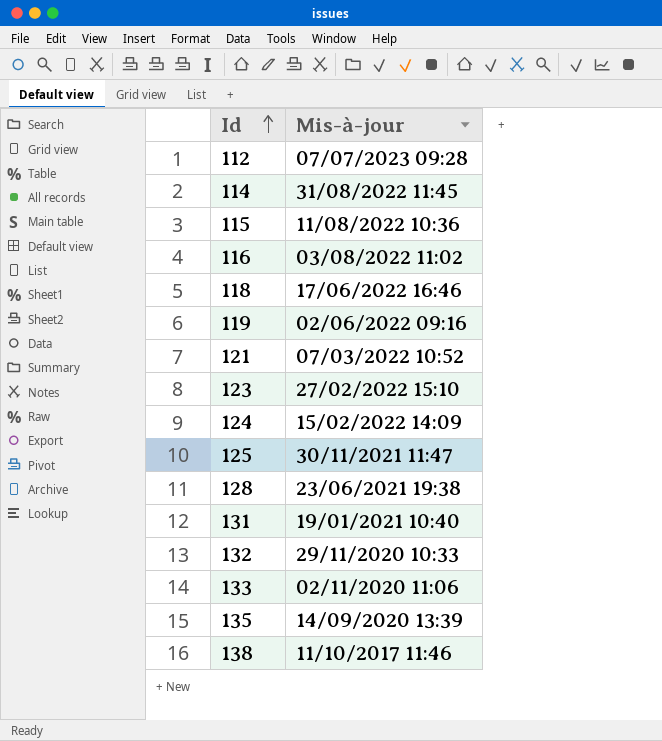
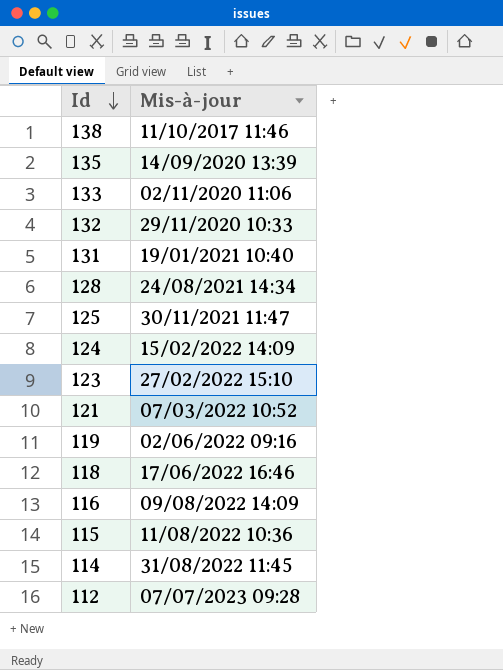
row order: Id ascending -> Id descending
128 | Mis-à-jour: 23/06/2021 19:38 -> 24/08/2021 14:34
116 | Mis-à-jour: 03/08/2022 11:02 -> 09/08/2022 14:09

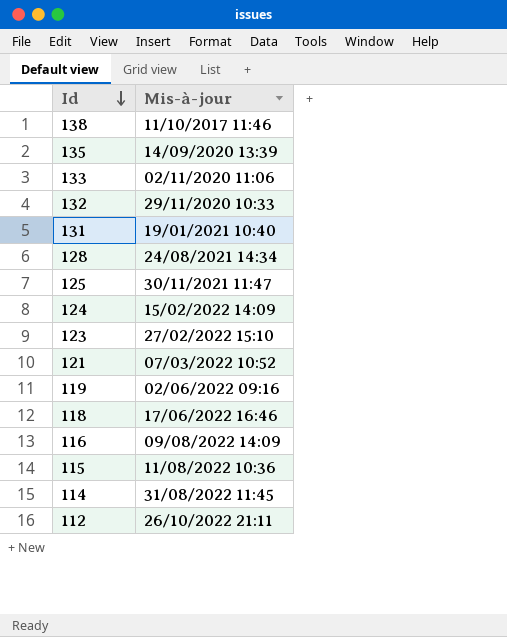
112 | Mis-à-jour: 07/07/2023 09:28 -> 26/10/2022 21:11

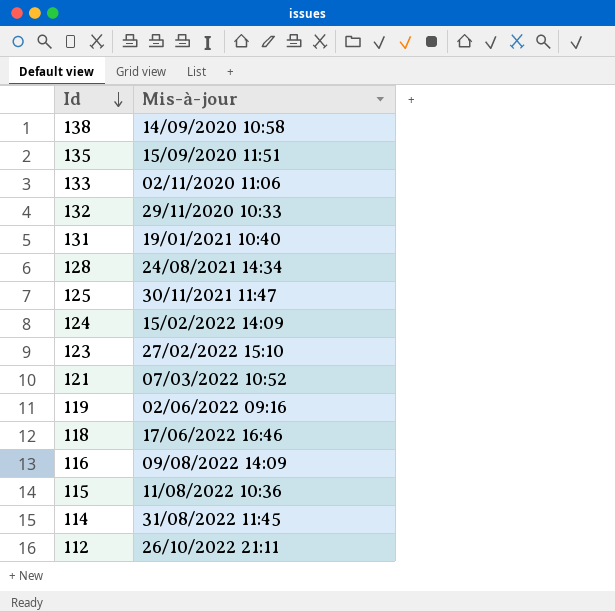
138 | Mis-à-jour: 11/10/2017 11:46 -> 14/09/2020 10:58
135 | Mis-à-jour: 14/09/2020 13:39 -> 15/09/2020 11:51

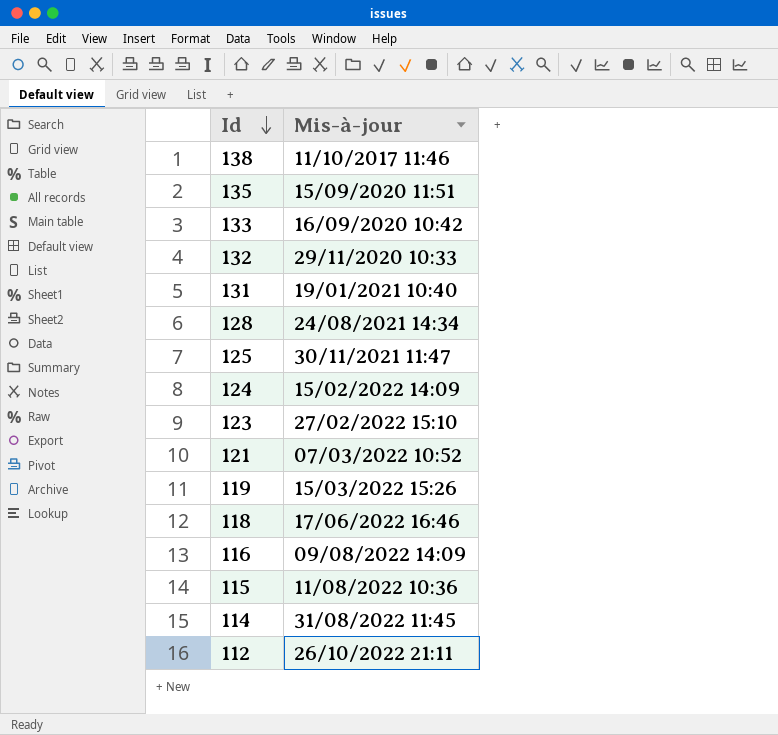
138 | Mis-à-jour: 14/09/2020 10:58 -> 11/10/2017 11:46
133 | Mis-à-jour: 02/11/2020 11:06 -> 16/09/2020 10:42
119 | Mis-à-jour: 02/06/2022 09:16 -> 15/03/2022 15:26

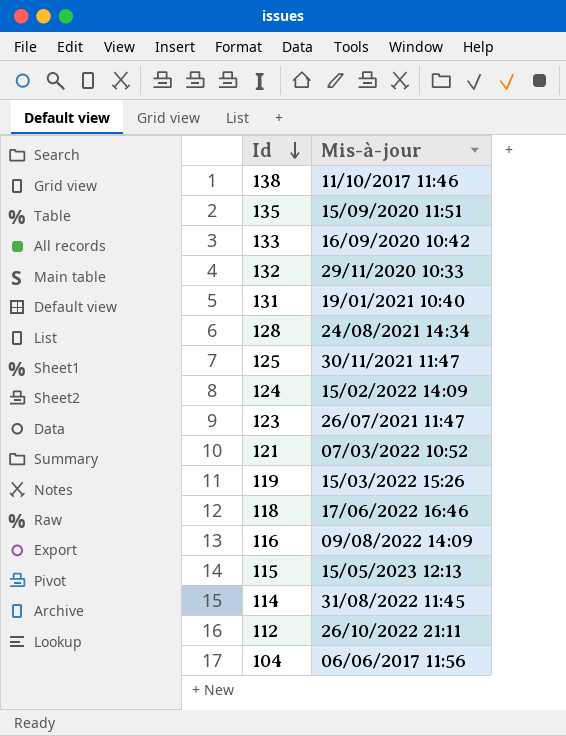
123 | Mis-à-jour: 27/02/2022 15:10 -> 26/07/2021 11:47
115 | Mis-à-jour: 11/08/2022 10:36 -> 15/05/2023 12:13
row 104: none -> 06/06/2017 11:56

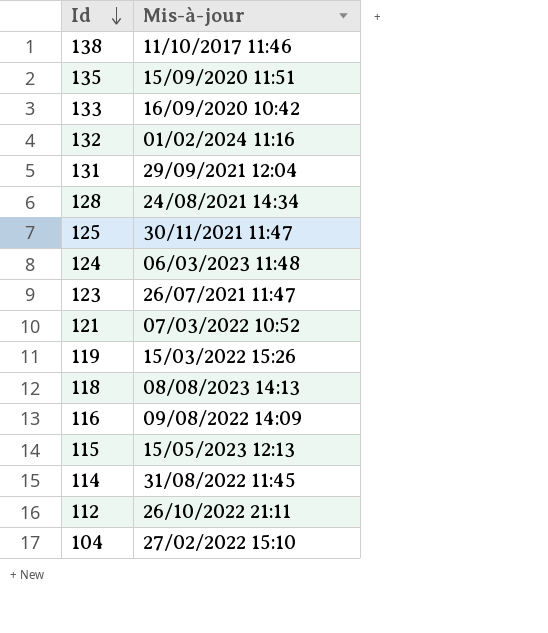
132 | Mis-à-jour: 29/11/2020 10:33 -> 01/02/2024 11:16
131 | Mis-à-jour: 19/01/2021 10:40 -> 29/09/2021 12:04
124 | Mis-à-jour: 15/02/2022 14:09 -> 06/03/2023 11:48
118 | Mis-à-jour: 17/06/2022 16:46 -> 08/08/2023 14:13
104 | Mis-à-jour: 06/06/2017 11:56 -> 27/02/2022 15:10

